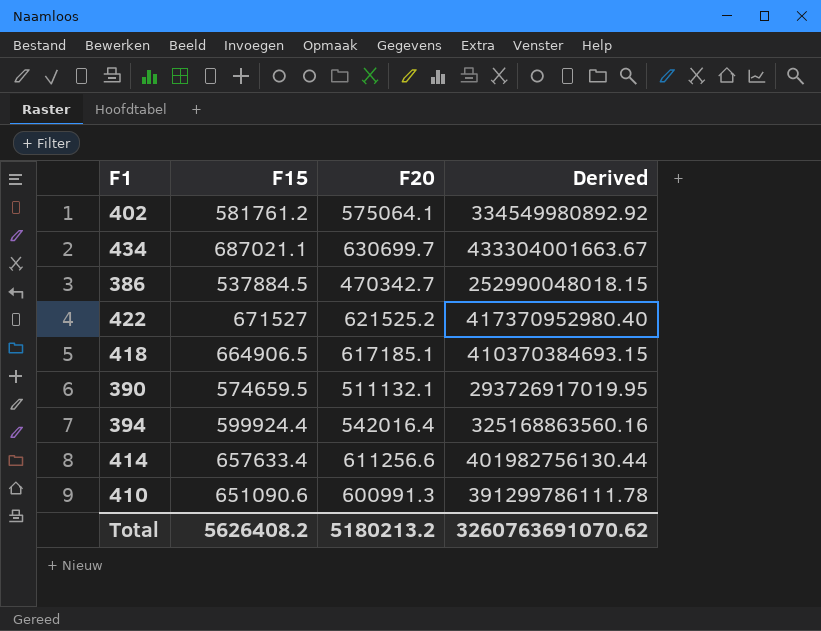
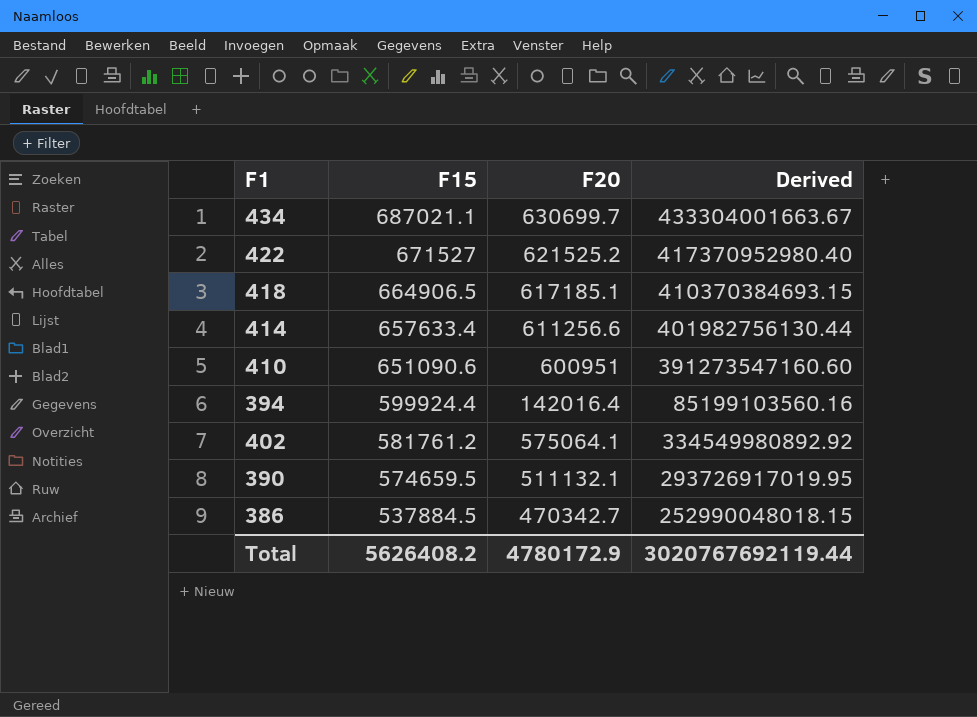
row order: none -> F15 descending
410 | F20: 600991.3 -> 600951
410 | Derived: 391299786111.78 -> 391273547160.60
394 | F20: 542016.4 -> 142016.4
394 | Derived: 325168863560.16 -> 85199103560.16
Total | F20: 5180213.2 -> 4780172.9
Total | Derived: 3260763691070.62 -> 3020767692119.44

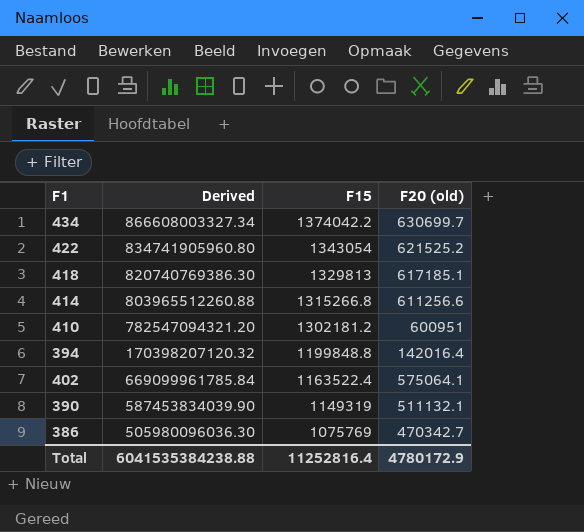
column Derived | position: 4 -> 2
column name: F20 -> F20 (old)
434 | Derived: 433304001663.67 -> 866608003327.34
434 | F15: 687021.1 -> 1374042.2
422 | Derived: 417370952980.40 -> 834741905960.80
422 | F15: 671527 -> 1343054
418 | Derived: 410370384693.15 -> 820740769386.30
418 | F15: 664906.5 -> 1329813
414 | Derived: 401982756130.44 -> 803965512260.88
414 | F15: 657633.4 -> 1315266.8
410 | Derived: 391273547160.60 -> 782547094321.20
410 | F15: 651090.6 -> 1302181.2
394 | Derived: 85199103560.16 -> 170398207120.32
394 | F15: 599924.4 -> 1199848.8
402 | Derived: 334549980892.92 -> 669099961785.84
402 | F15: 581761.2 -> 1163522.4
390 | Derived: 293726917019.95 -> 587453834039.90
390 | F15: 574659.5 -> 1149319
386 | Derived: 252990048018.15 -> 505980096036.30
386 | F15: 537884.5 -> 1075769
Total | Derived: 3020767692119.44 -> 6041535384238.88
Total | F15: 5626408.2 -> 11252816.4

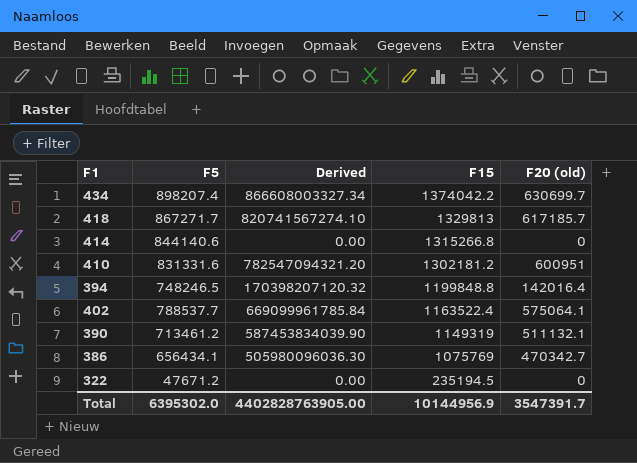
column F5 | position: none -> 2
row 422: 834741905960.80 | 1343054 | 621525.2 -> none
418 | Derived: 820740769386.30 -> 820741567274.10
418 | F20 (old): 617185.1 -> 617185.7
414 | Derived: 803965512260.88 -> 0.00
414 | F20 (old): 611256.6 -> 0
row 322: none -> 47671.2 | 0.00 | 235194.5 | 0
Total | Derived: 6041535384238.88 -> 4402828763905.00
Total | F15: 11252816.4 -> 10144956.9
Total | F20 (old): 4780172.9 -> 3547391.7

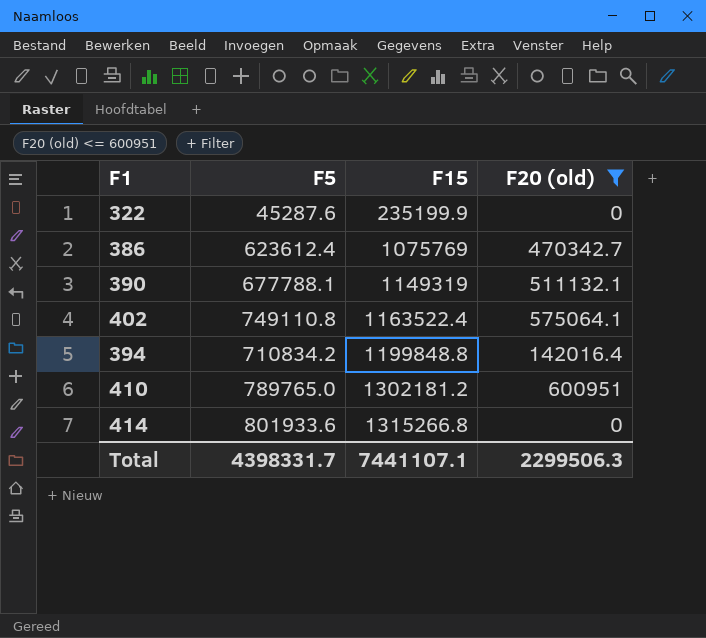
filter: none -> F20 (old) <= 600951
row order: F15 descending -> F15 ascending
column Derived | formula: [F15] * [F20 (old)] -> none
322 | F5: 47671.2 -> 45287.6
322 | F15: 235194.5 -> 235199.9
386 | F5: 656434.1 -> 623612.4
390 | F5: 713461.2 -> 677788.1
402 | F5: 788537.7 -> 749110.8
394 | F5: 748246.5 -> 710834.2
410 | F5: 831331.6 -> 789765.0
414 | F5: 844140.6 -> 801933.6
Total | F5: 6395302.0 -> 4398331.7
Total | F15: 10144956.9 -> 7441107.1
Total | F20 (old): 3547391.7 -> 2299506.3

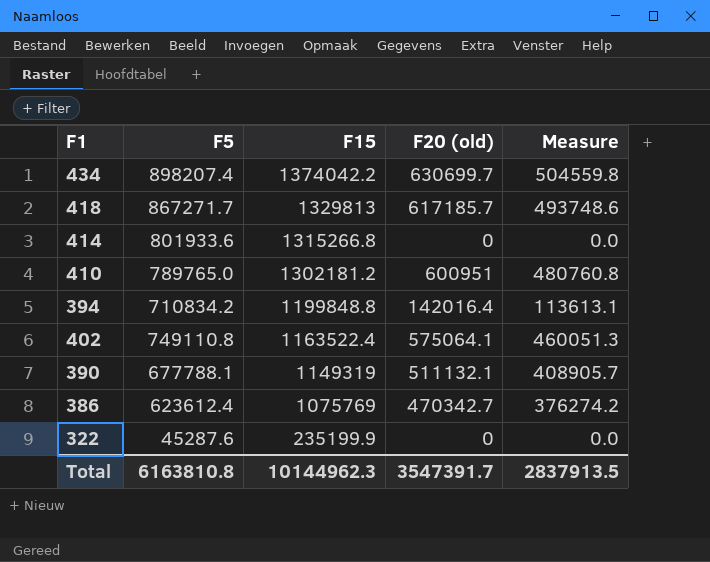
filter: F20 (old) <= 600951 -> none
row order: F15 ascending -> F15 descending
column Measure | formula: none -> [F20 (old)] * 0.8
Total | F5: 4398331.7 -> 6163810.8
Total | F15: 7441107.1 -> 10144962.3
Total | F20 (old): 2299506.3 -> 3547391.7

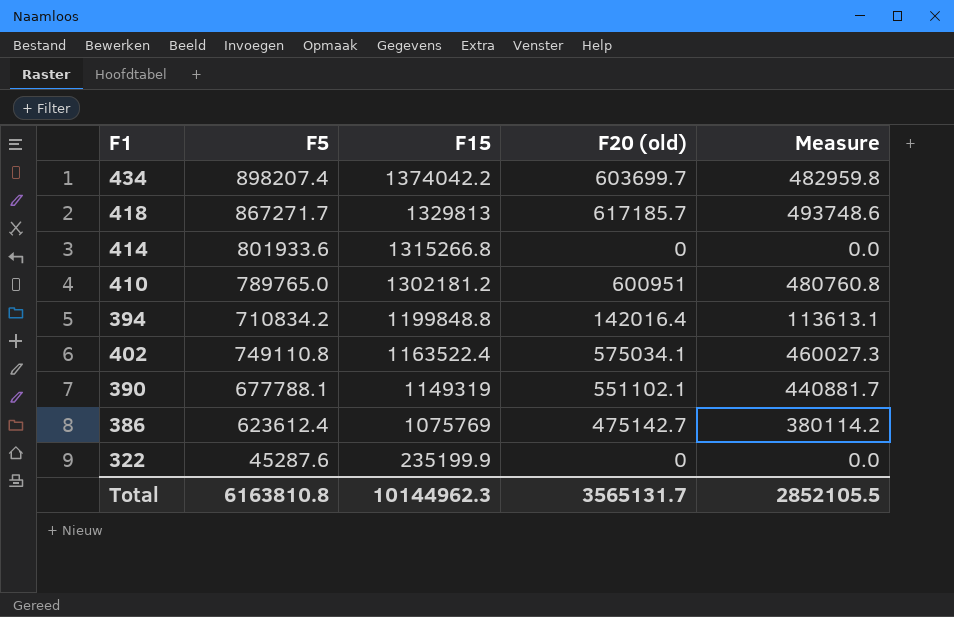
434 | F20 (old): 630699.7 -> 603699.7
434 | Measure: 504559.8 -> 482959.8
402 | F20 (old): 575064.1 -> 575034.1
402 | Measure: 460051.3 -> 460027.3
390 | F20 (old): 511132.1 -> 551102.1
390 | Measure: 408905.7 -> 440881.7
386 | F20 (old): 470342.7 -> 475142.7
386 | Measure: 376274.2 -> 380114.2
Total | F20 (old): 3547391.7 -> 3565131.7
Total | Measure: 2837913.5 -> 2852105.5

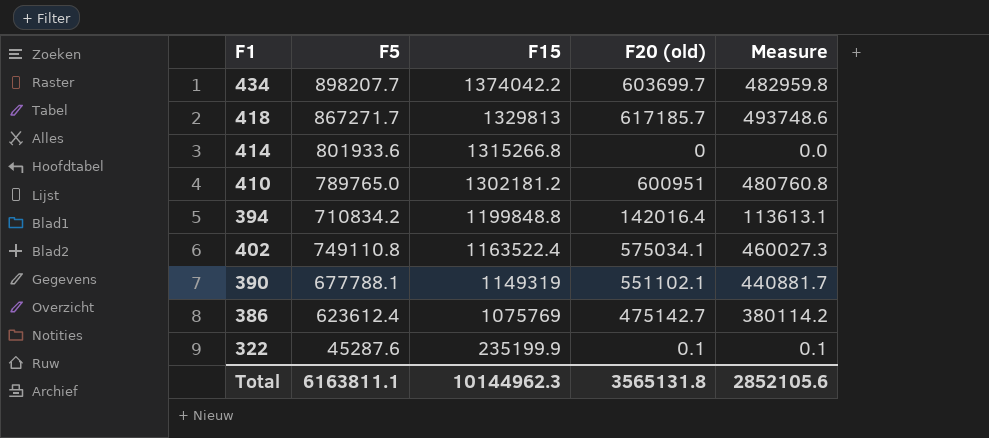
434 | F5: 898207.4 -> 898207.7
322 | F20 (old): 0 -> 0.1
322 | Measure: 0.0 -> 0.1
Total | F5: 6163810.8 -> 6163811.1
Total | F20 (old): 3565131.7 -> 3565131.8
Total | Measure: 2852105.5 -> 2852105.6

